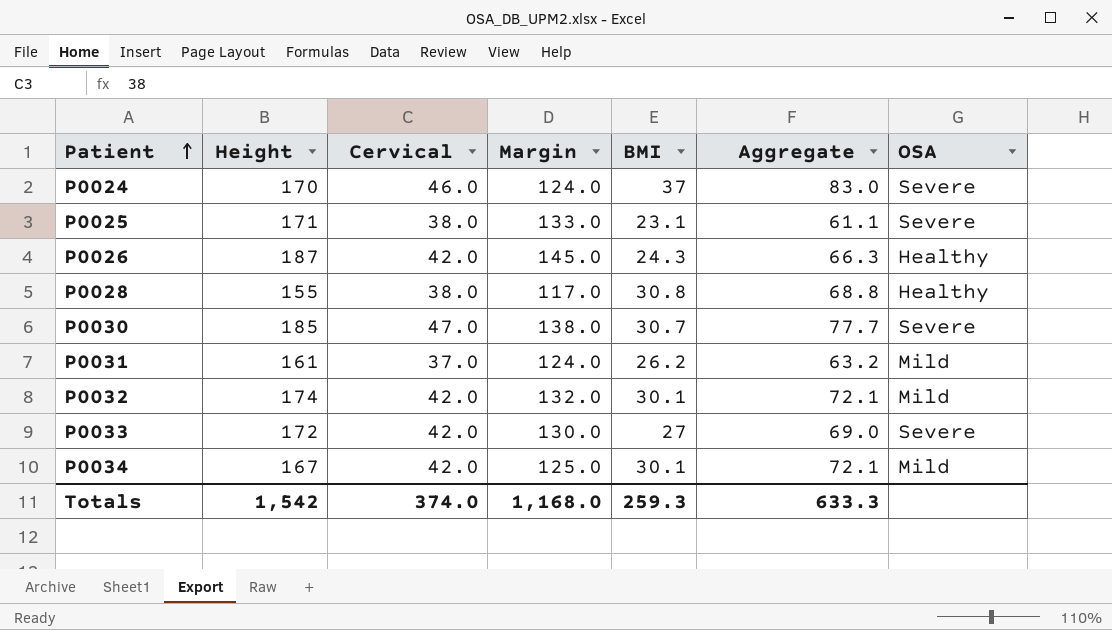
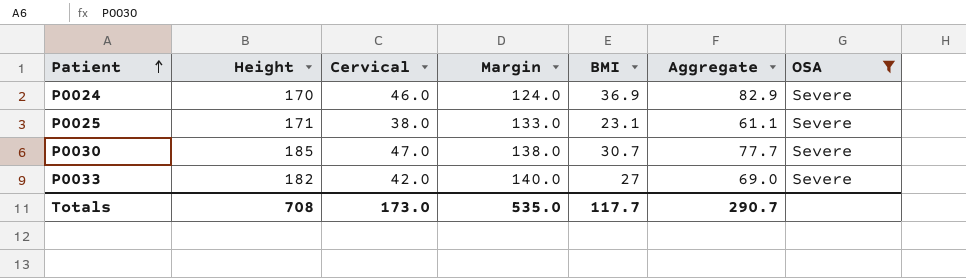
filter: none -> OSA = Severe
P0024 | BMI: 37 -> 36.9
P0024 | Aggregate: 83.0 -> 82.9
P0033 | Height: 172 -> 182
P0033 | Margin: 130.0 -> 140.0
Totals | Height: 1,542 -> 708
Totals | Cervical: 374.0 -> 173.0
Totals | Margin: 1,168.0 -> 535.0
Totals | BMI: 259.3 -> 117.7
Totals | Aggregate: 633.3 -> 290.7

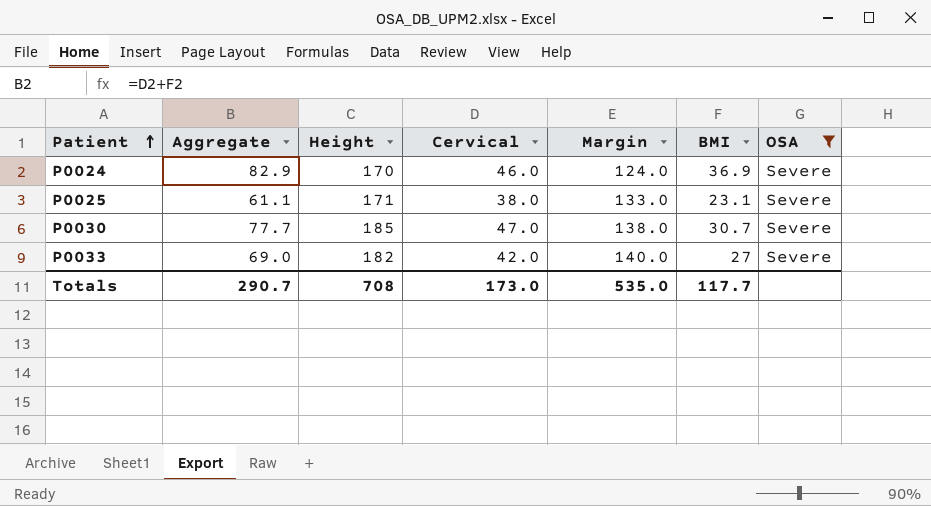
column Aggregate | position: 6 -> 2

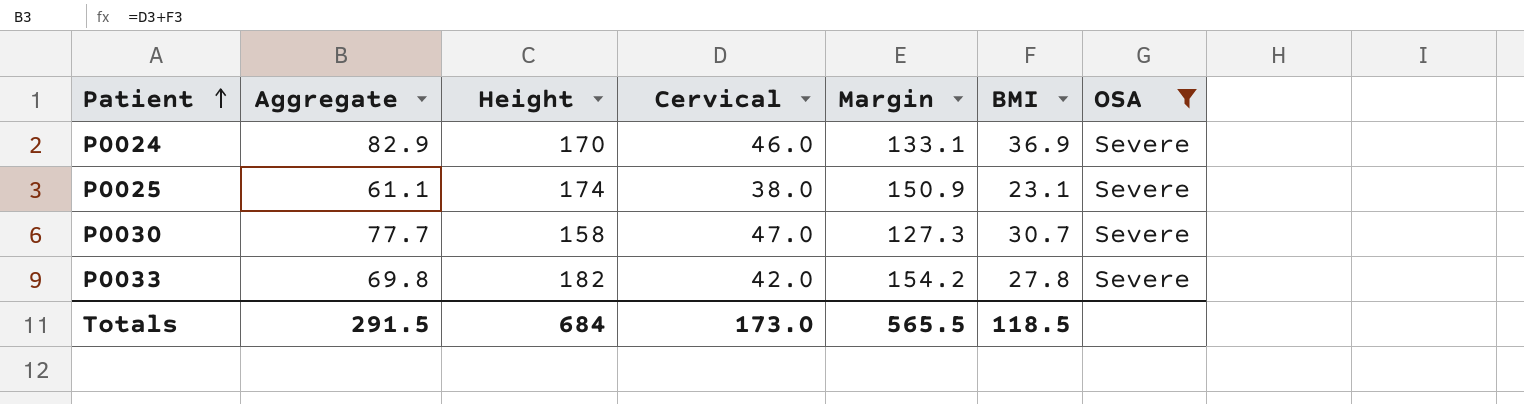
column Margin | formula: [Height] - [Cervical] -> [Height] - [BMI]
P0025 | Height: 171 -> 174
P0030 | Height: 185 -> 158
P0033 | Aggregate: 69.0 -> 69.8
P0033 | BMI: 27 -> 27.8
Totals | Aggregate: 290.7 -> 291.5
Totals | Height: 708 -> 684
Totals | Margin: 535.0 -> 565.5
Totals | BMI: 117.7 -> 118.5

